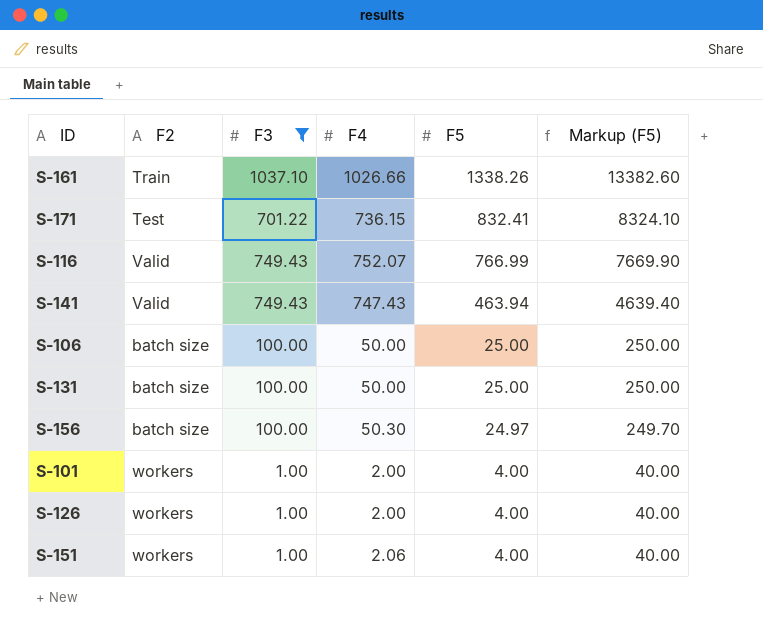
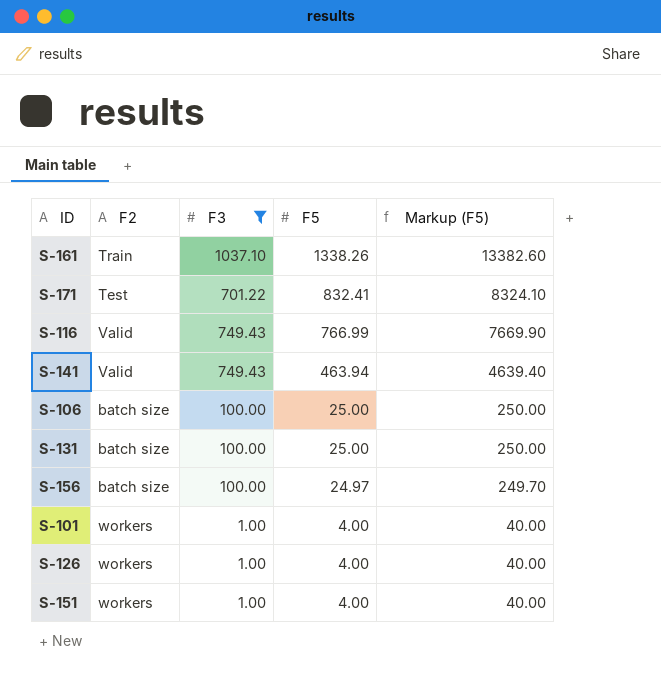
column F4 | position: 4 -> none

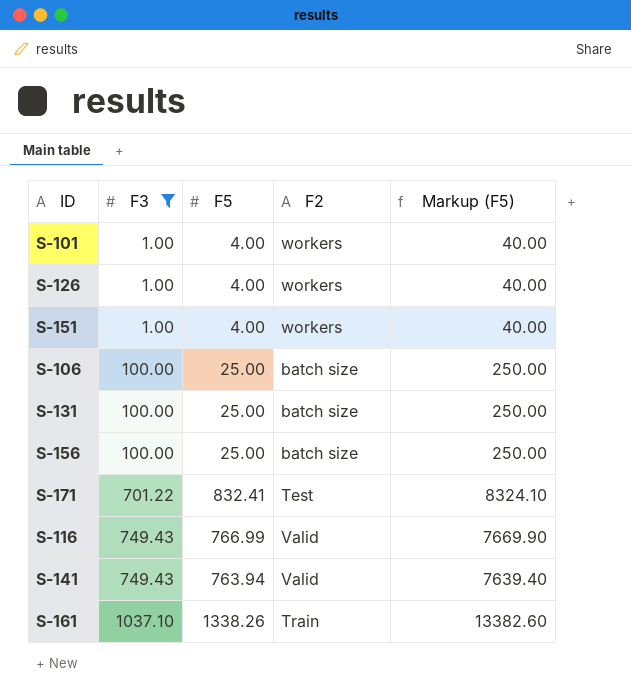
row order: F5 descending -> F3 ascending
column F2 | position: 2 -> 4
S-156 | F5: 24.97 -> 25.00
S-156 | Markup (F5): 249.70 -> 250.00
S-141 | F5: 463.94 -> 763.94
S-141 | Markup (F5): 4639.40 -> 7639.40

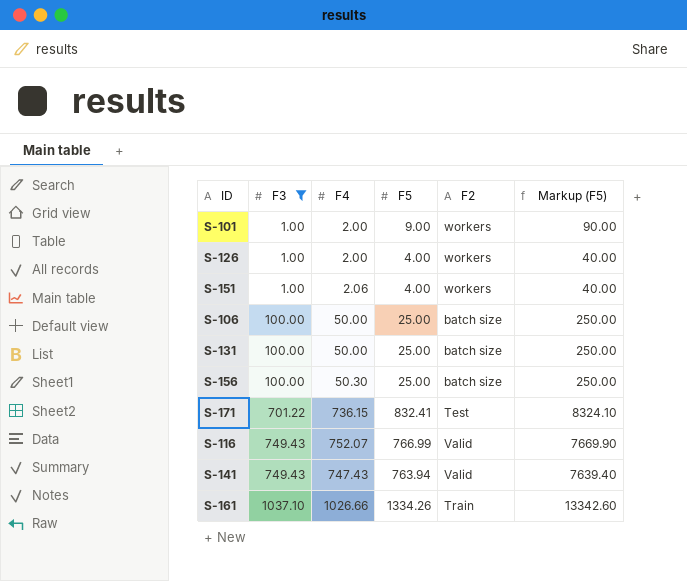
column F4 | position: none -> 3
S-101 | F5: 4.00 -> 9.00
S-101 | Markup (F5): 40.00 -> 90.00
S-161 | F5: 1338.26 -> 1334.26
S-161 | Markup (F5): 13382.60 -> 13342.60

